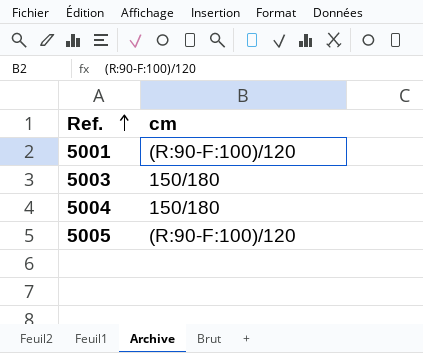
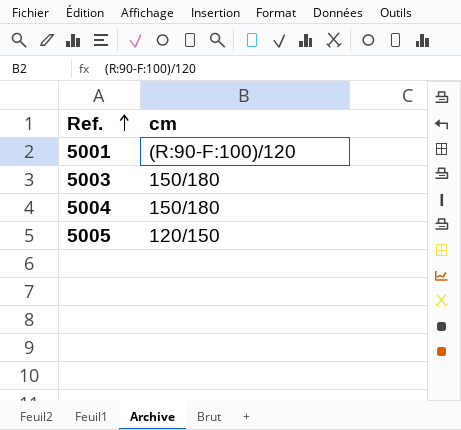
5005 | cm: (R:90-F:100)/120 -> 120/150

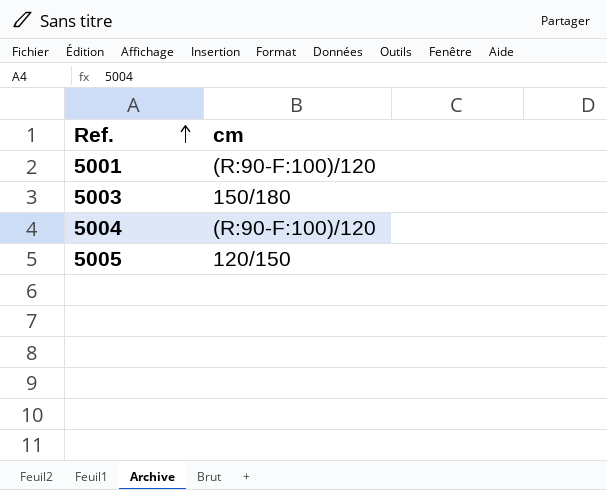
5004 | cm: 150/180 -> (R:90-F:100)/120

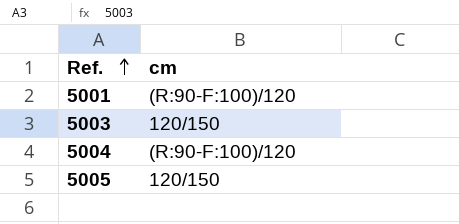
5003 | cm: 150/180 -> 120/150

